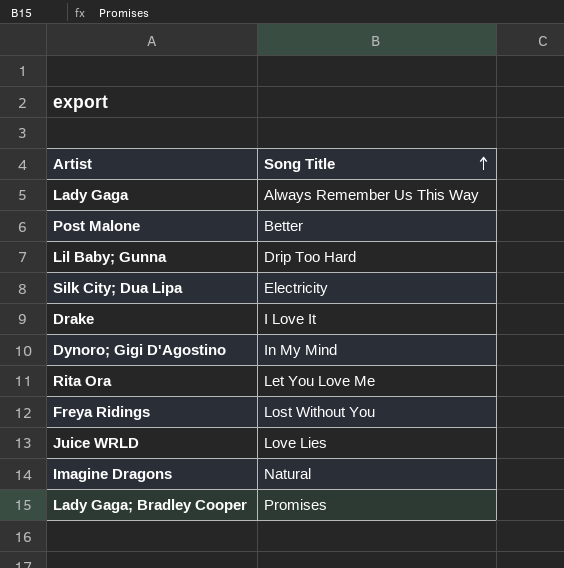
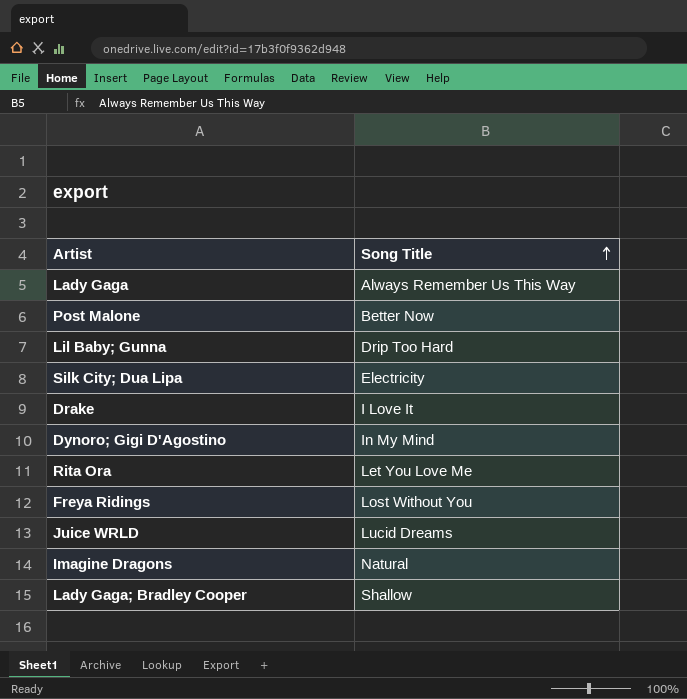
Post Malone | Song Title: Better -> Better Now
Juice WRLD | Song Title: Love Lies -> Lucid Dreams
Lady Gaga; Bradley Cooper | Song Title: Promises -> Shallow

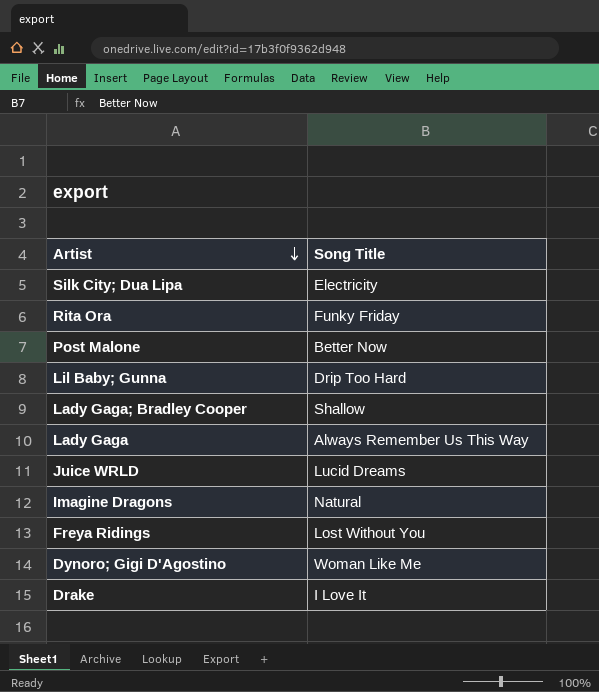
row order: Song Title ascending -> Artist descending
Rita Ora | Song Title: Let You Love Me -> Funky Friday
Dynoro; Gigi D'Agostino | Song Title: In My Mind -> Woman Like Me

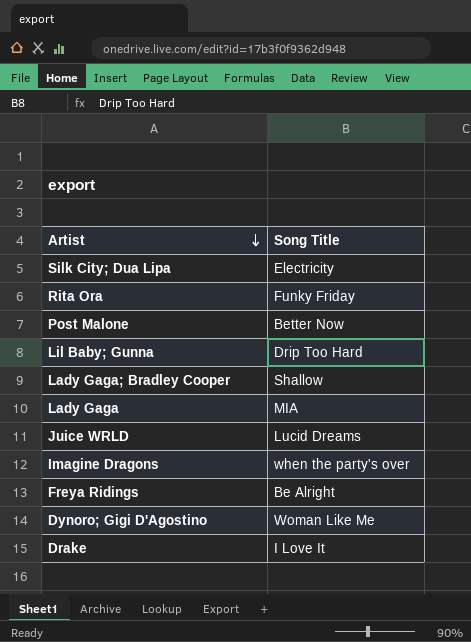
Lady Gaga | Song Title: Always Remember Us This Way -> MIA
Imagine Dragons | Song Title: Natural -> when the party's over
Freya Ridings | Song Title: Lost Without You -> Be Alright

